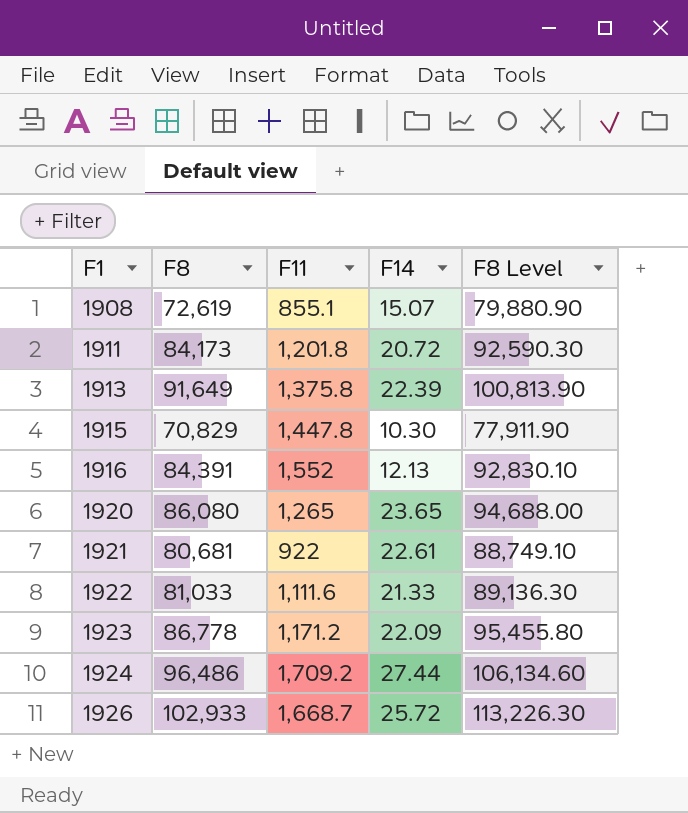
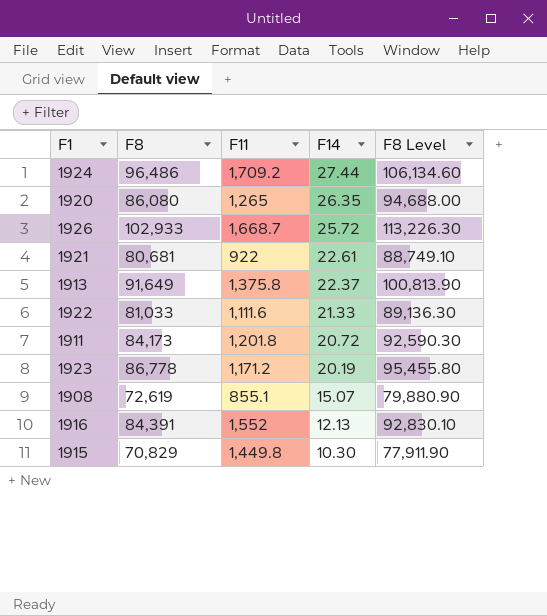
row order: F1 ascending -> F14 descending
1920 | F14: 23.65 -> 26.35
1913 | F14: 22.39 -> 22.37
1923 | F14: 22.09 -> 20.19
1915 | F11: 1,447.8 -> 1,449.8

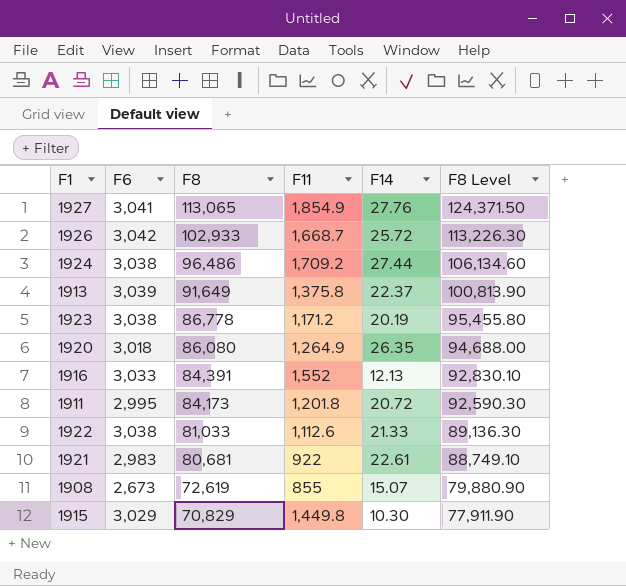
row order: F14 descending -> F8 descending
column F6 | position: none -> 2
row 1927: none -> 3,041 | 113,065 | 1,854.9 | 27.76 | 124,371.50
1920 | F11: 1,265 -> 1,264.9
1922 | F11: 1,111.6 -> 1,112.6
1908 | F11: 855.1 -> 855

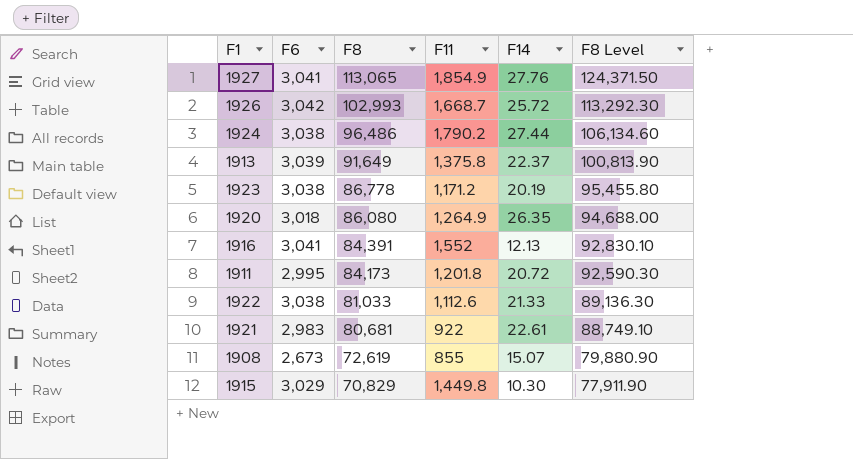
1926 | F8: 102,933 -> 102,993
1926 | F8 Level: 113,226.30 -> 113,292.30
1924 | F11: 1,709.2 -> 1,790.2
1916 | F6: 3,033 -> 3,041

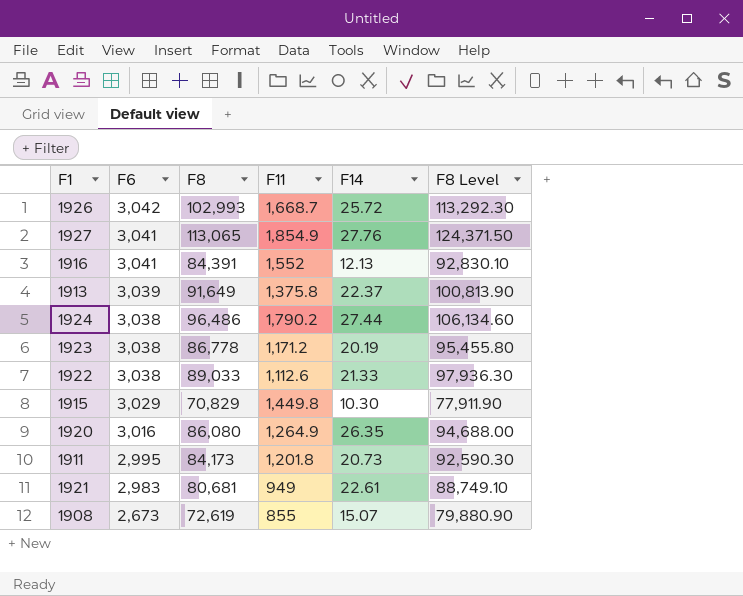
row order: F8 descending -> F6 descending
1922 | F8: 81,033 -> 89,033
1922 | F8 Level: 89,136.30 -> 97,936.30
1920 | F6: 3,018 -> 3,016
1911 | F14: 20.72 -> 20.73
1921 | F11: 922 -> 949

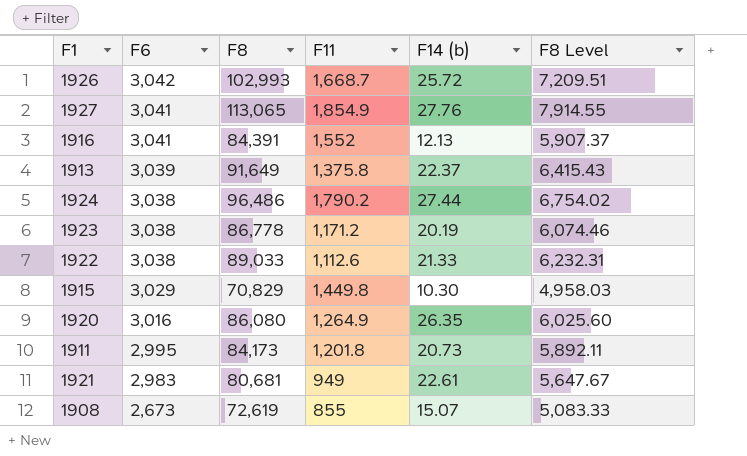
column name: F14 -> F14 (b)
column F8 Level | formula: [F8] * 1.1 -> [F8] * 0.07

